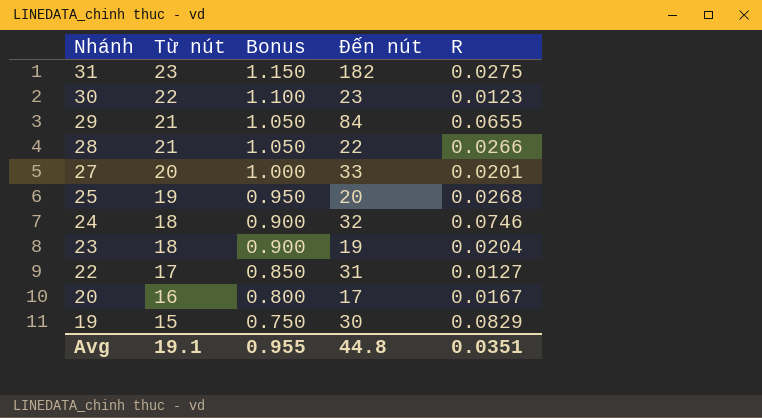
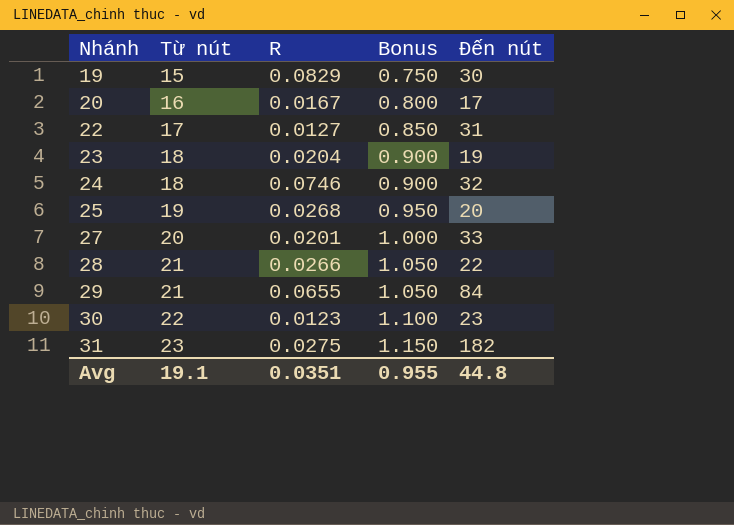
row order: Nhánh descending -> Nhánh ascending
column R | position: 5 -> 3

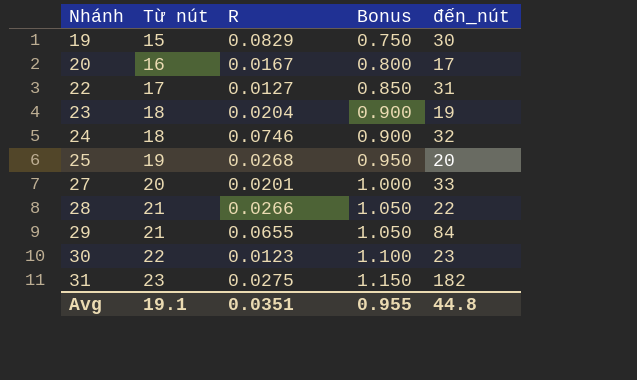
column name: Đến nút -> đến_nút

